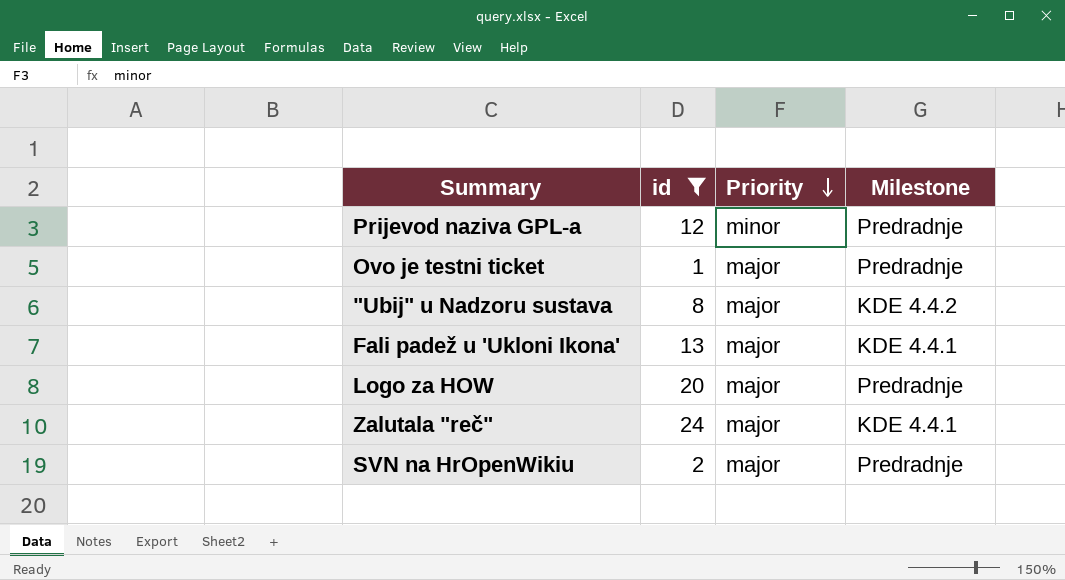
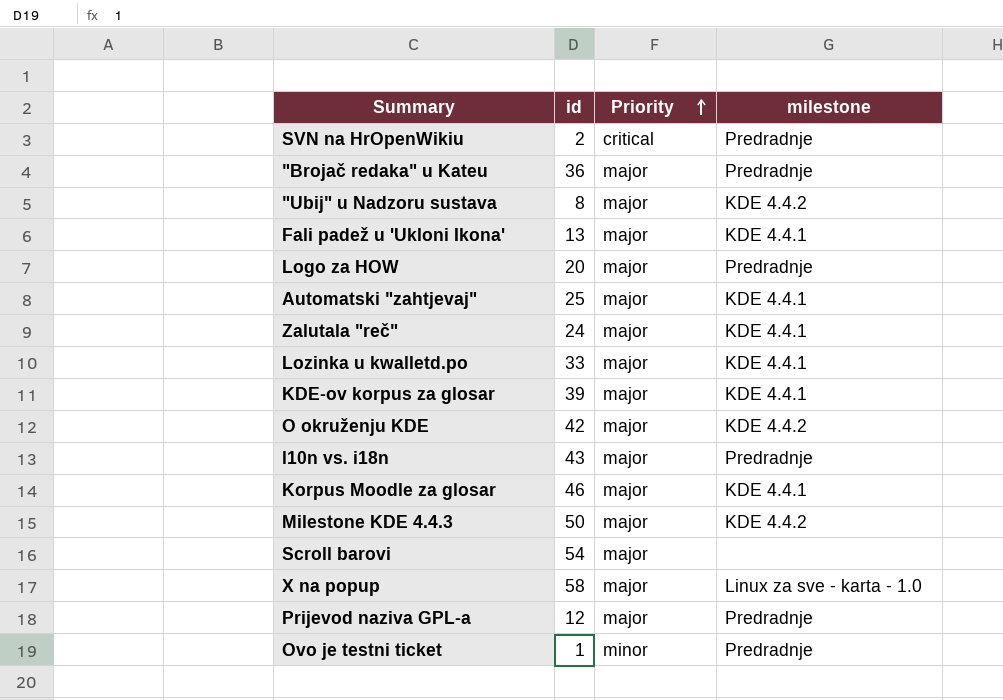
filter: id <= 24 -> none
row order: Priority descending -> Priority ascending
column name: Milestone -> milestone
SVN na HrOpenWikiu | Priority: major -> critical
Prijevod naziva GPL-a | Priority: minor -> major
Ovo je testni ticket | Priority: major -> minor

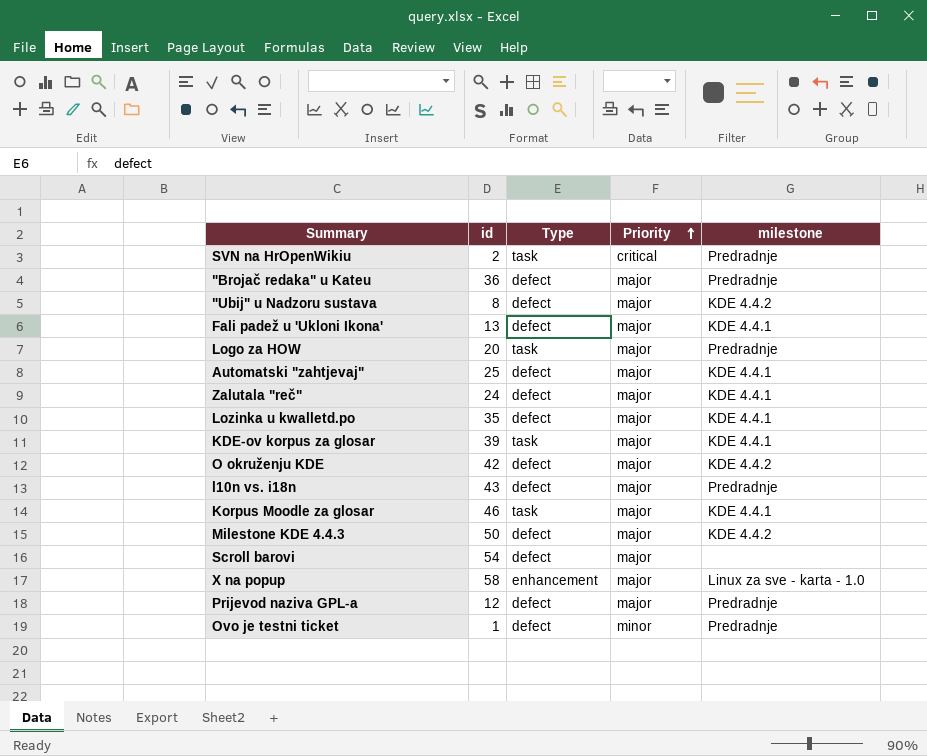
column Type | position: none -> 3
Lozinka u kwalletd.po | id: 33 -> 35

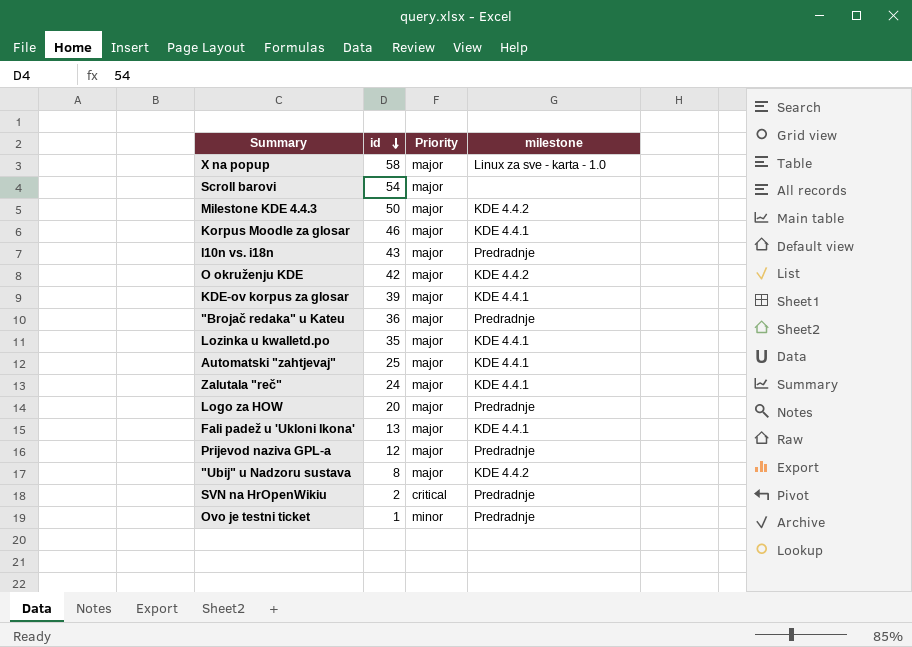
row order: Priority ascending -> id descending
column Type | position: 3 -> none

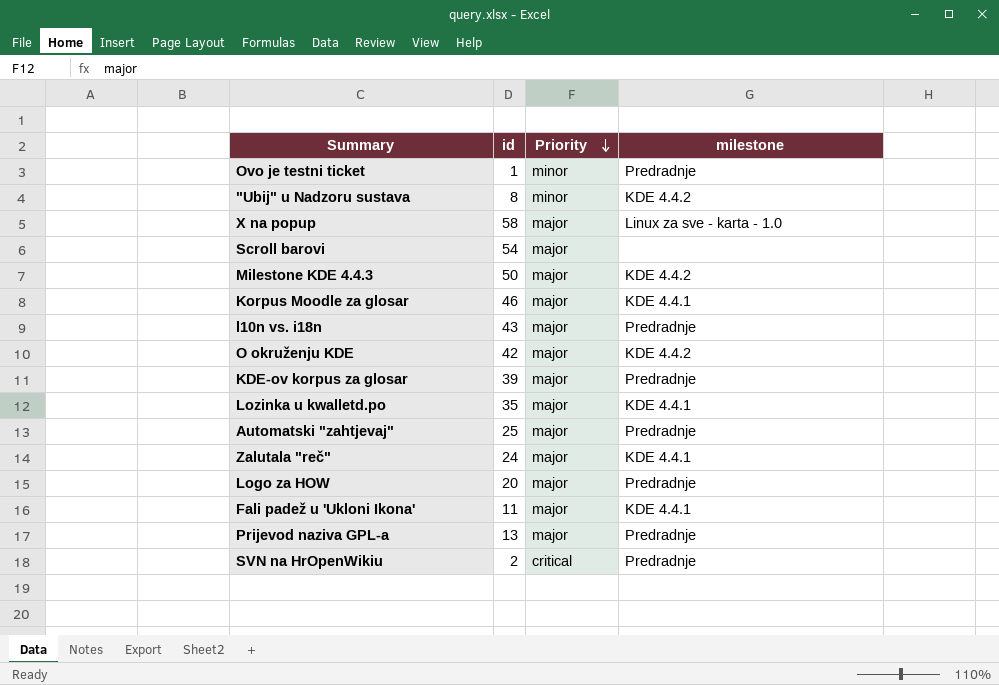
row order: id descending -> Priority descending
row "Brojač redaka" u Kateu: 36 | major | Predradnje -> none
"Ubij" u Nadzoru sustava | Priority: major -> minor
KDE-ov korpus za glosar | milestone: KDE 4.4.1 -> Predradnje
Automatski "zahtjevaj" | milestone: KDE 4.4.1 -> Predradnje
Fali padež u 'Ukloni Ikona' | id: 13 -> 11
Prijevod naziva GPL-a | id: 12 -> 13

